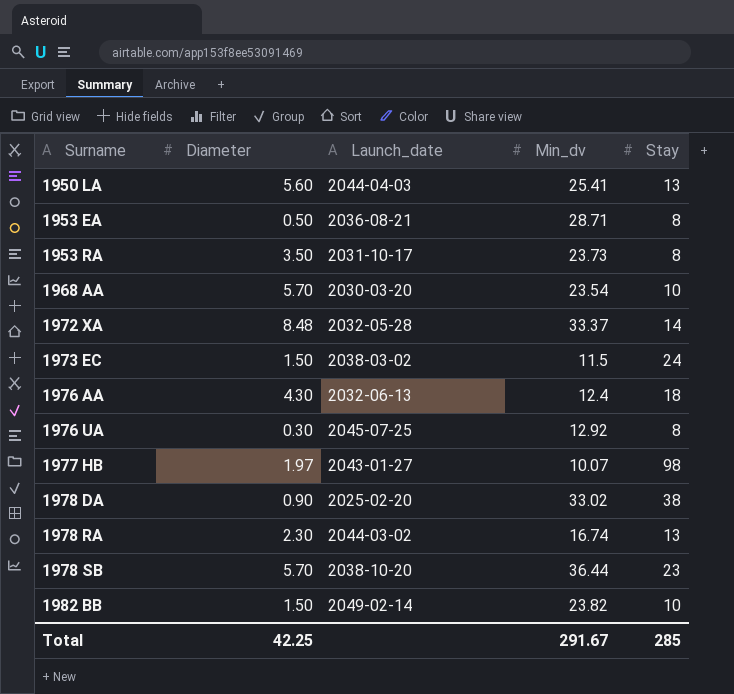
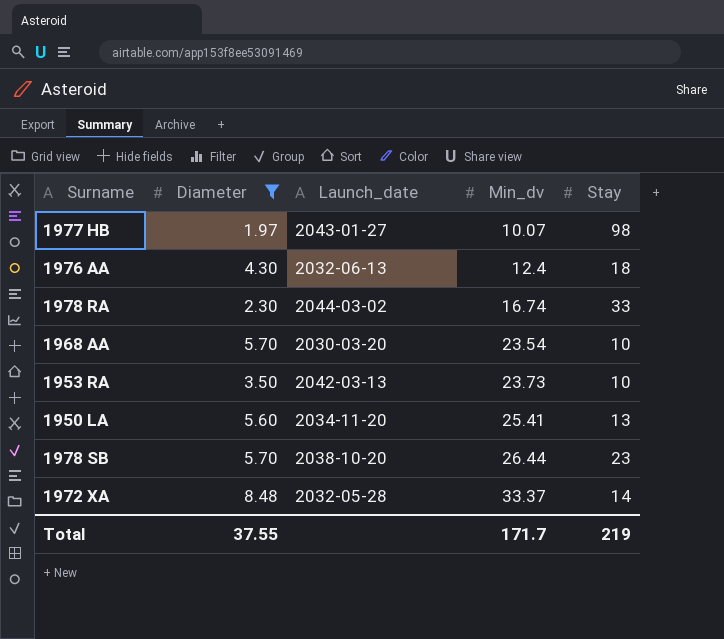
filter: none -> Diameter >= 1.97
row order: Surname ascending -> Min_dv ascending
1978 RA | Stay: 13 -> 33
1953 RA | Launch_date: 2031-10-17 -> 2042-03-13
1953 RA | Stay: 8 -> 10
1950 LA | Launch_date: 2044-04-03 -> 2034-11-20
1978 SB | Min_dv: 36.44 -> 26.44
Total | Diameter: 42.25 -> 37.55
Total | Min_dv: 291.67 -> 171.7
Total | Stay: 285 -> 219

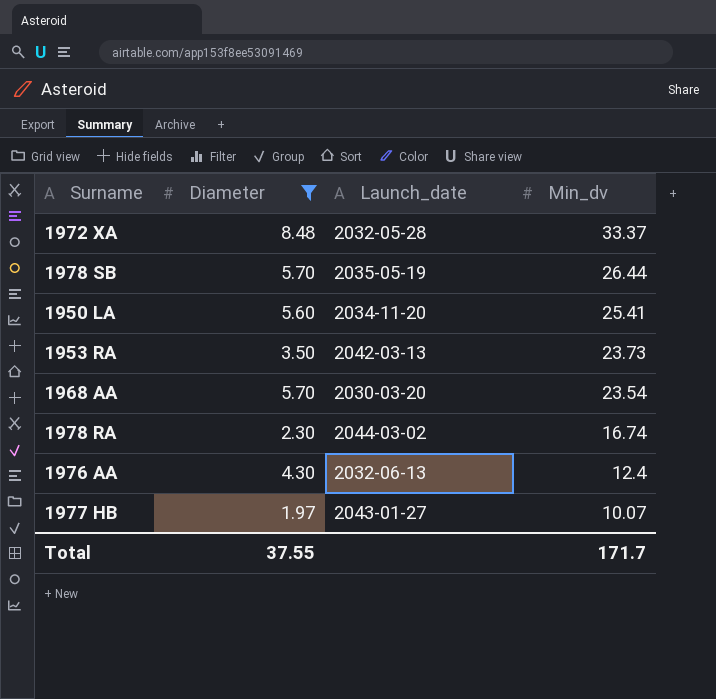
row order: Min_dv ascending -> Min_dv descending
column Stay | position: 5 -> none
1978 SB | Launch_date: 2038-10-20 -> 2035-05-19

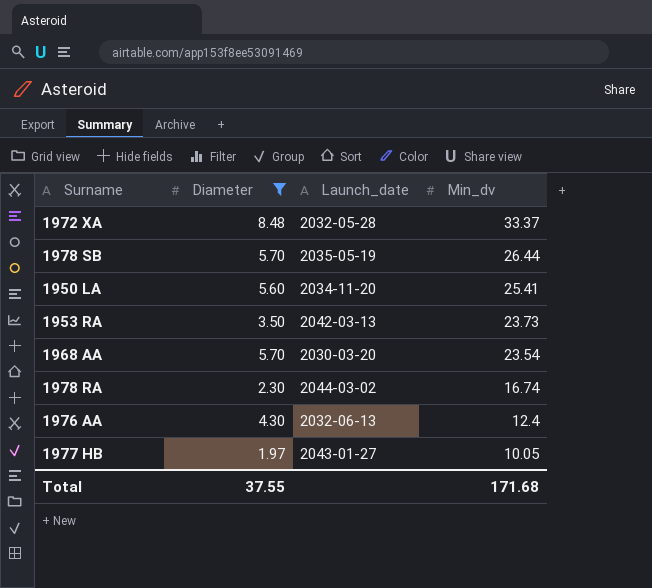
1977 HB | Min_dv: 10.07 -> 10.05
Total | Min_dv: 171.7 -> 171.68

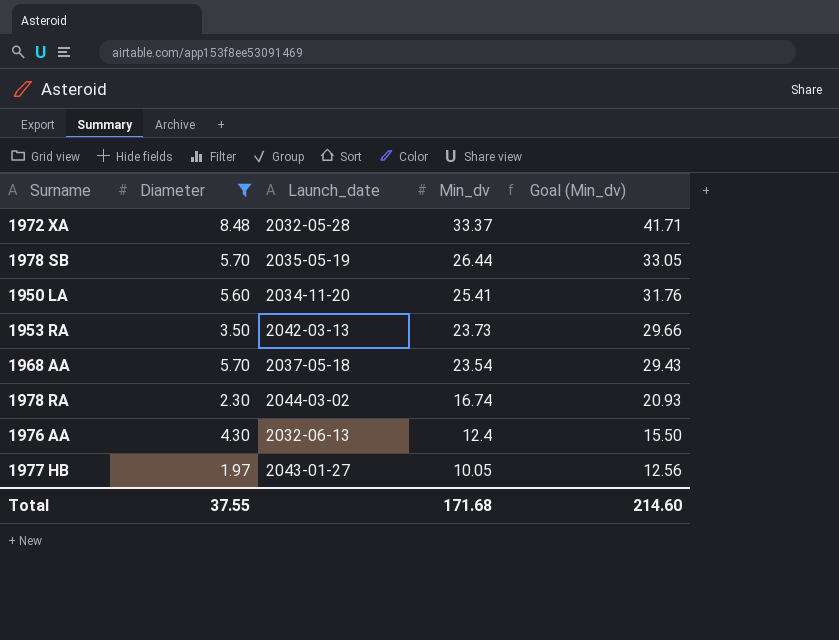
column Goal (Min_dv) | formula: none -> [Min_dv] * 1.25
1968 AA | Launch_date: 2030-03-20 -> 2037-05-18

